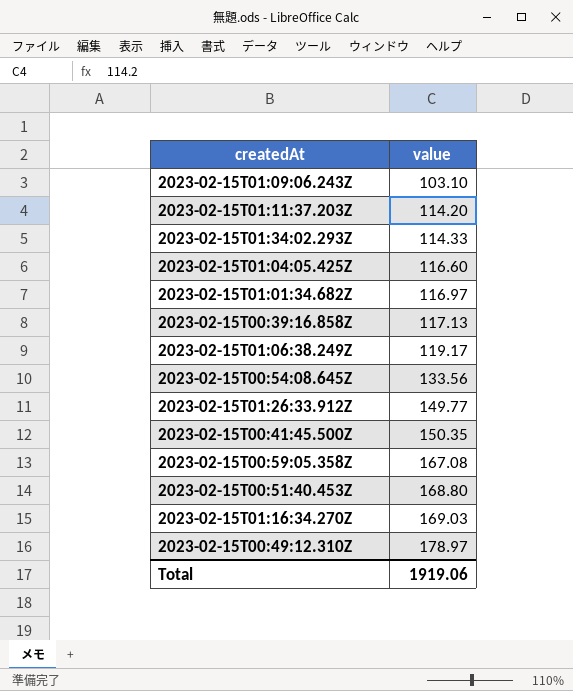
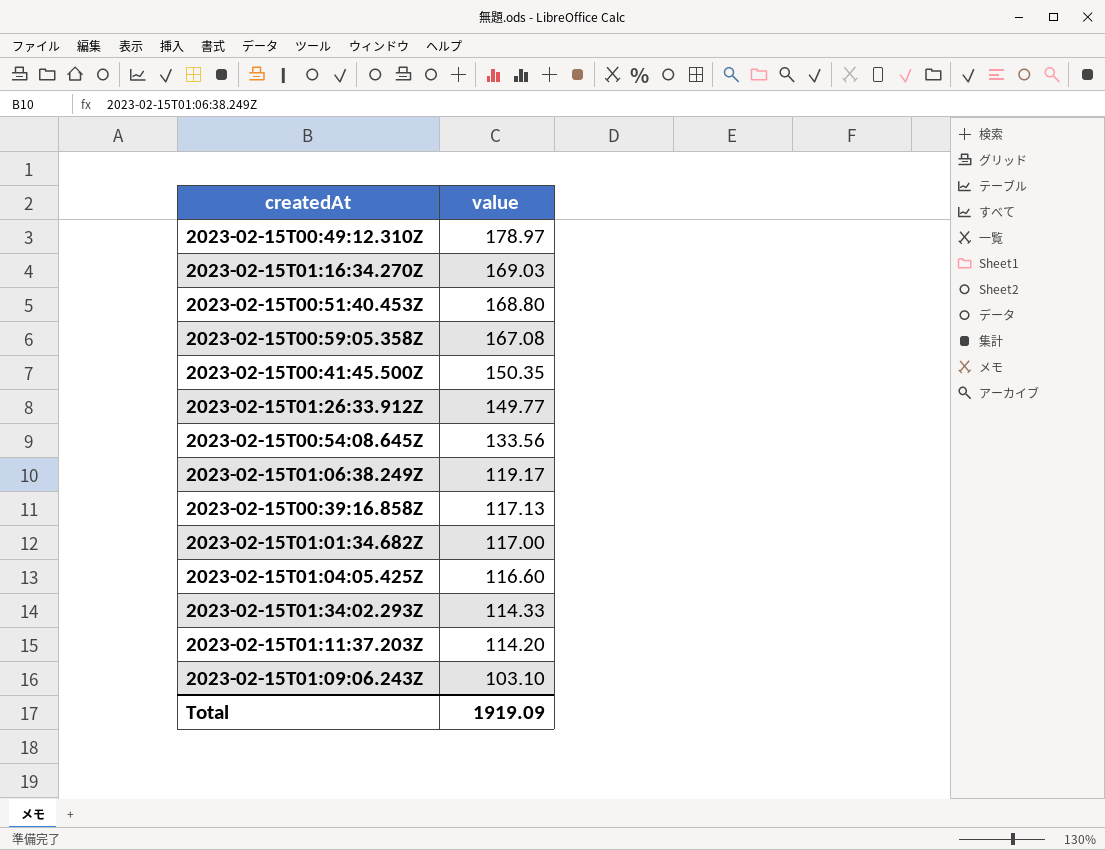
row order: value ascending -> value descending
2023-02-15T01:01:34.682Z | value: 116.97 -> 117.00
Total | value: 1919.06 -> 1919.09

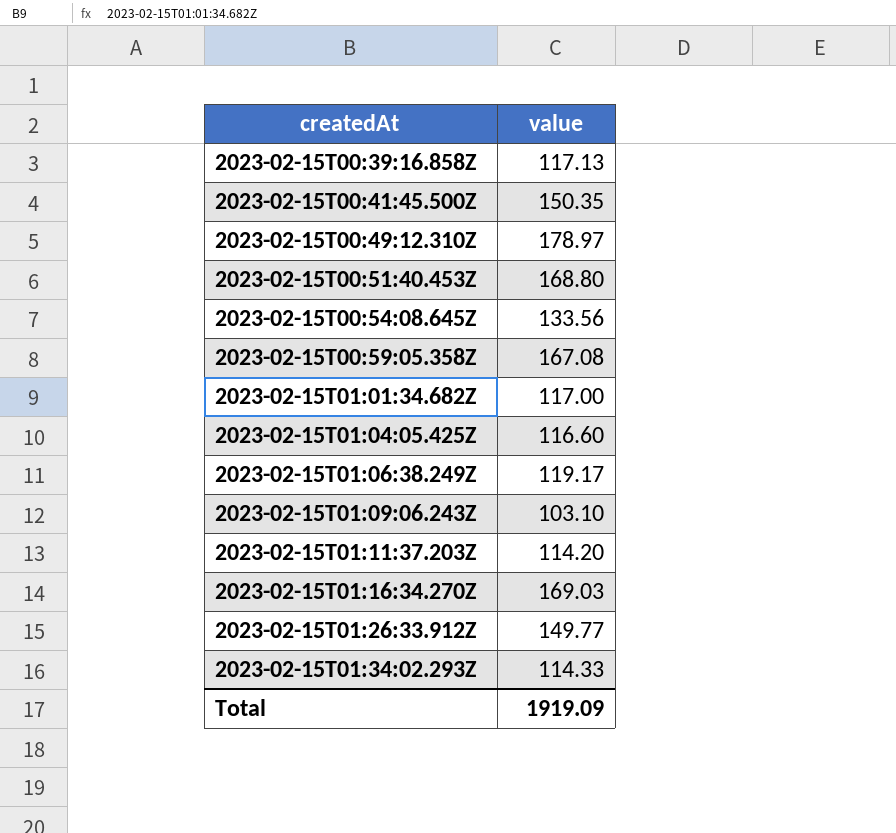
row order: value descending -> createdAt ascending

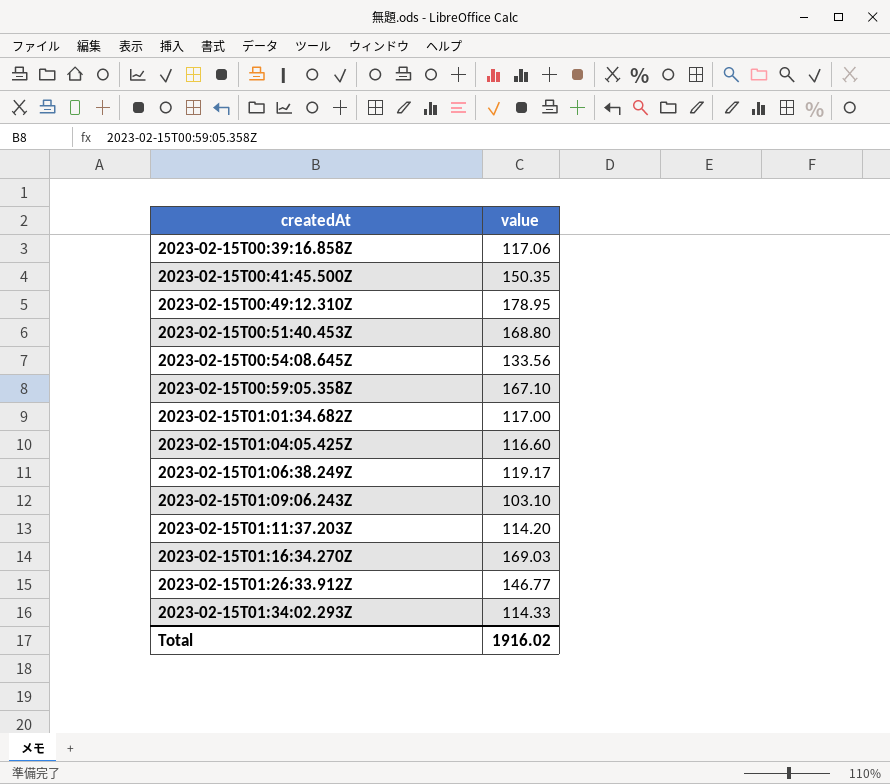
2023-02-15T00:39:16.858Z | value: 117.13 -> 117.06
2023-02-15T00:49:12.310Z | value: 178.97 -> 178.95
2023-02-15T00:59:05.358Z | value: 167.08 -> 167.10
2023-02-15T01:26:33.912Z | value: 149.77 -> 146.77
Total | value: 1919.09 -> 1916.02

